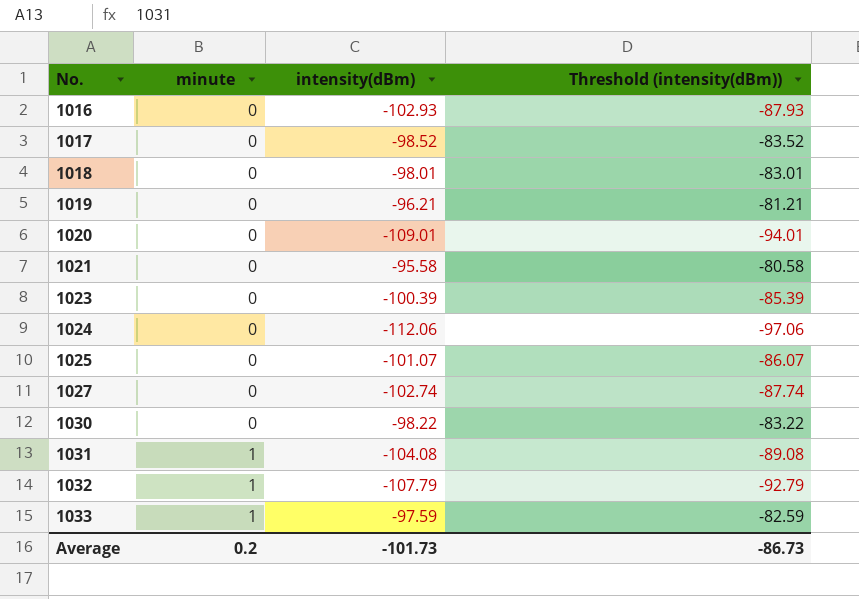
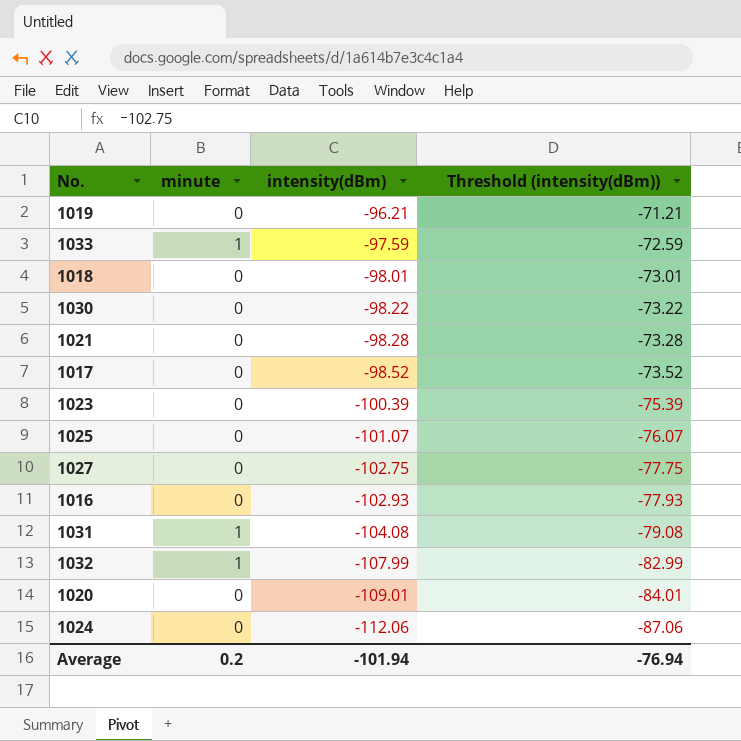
row order: No. ascending -> intensity(dBm) descending
column Threshold (intensity(dBm)) | formula: [intensity(dBm)] + 15 -> [intensity(dBm)] + 25
1021 | intensity(dBm): -95.58 -> -98.28
1027 | intensity(dBm): -102.74 -> -102.75
1032 | intensity(dBm): -107.79 -> -107.99
Average | intensity(dBm): -101.73 -> -101.94
Average | Threshold (intensity(dBm)): -86.73 -> -76.94

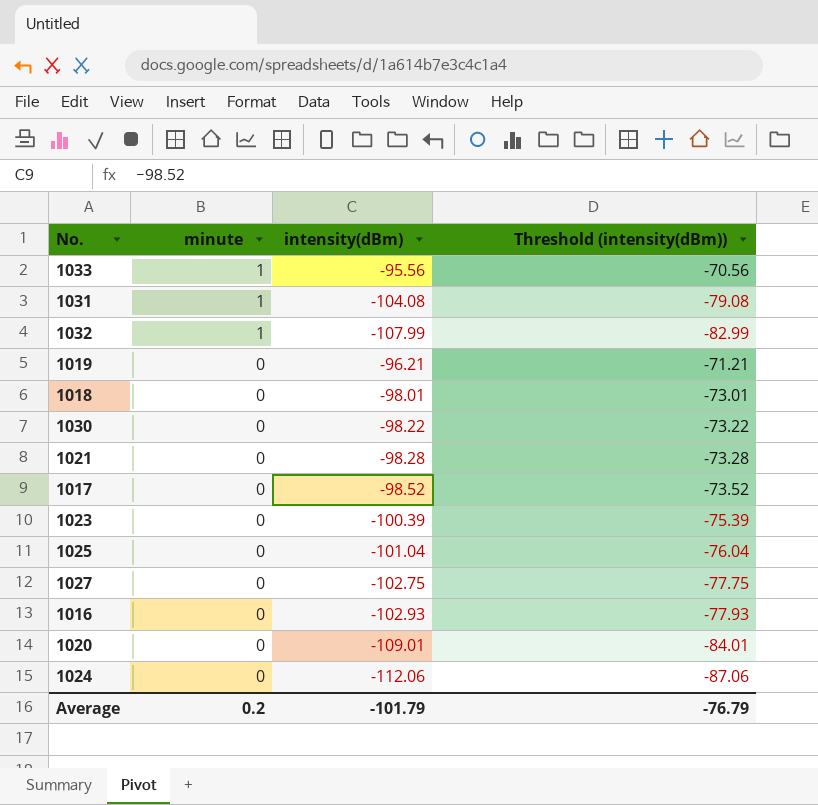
row order: intensity(dBm) descending -> minute descending
1033 | intensity(dBm): -97.59 -> -95.56
1033 | Threshold (intensity(dBm)): -72.59 -> -70.56
1025 | intensity(dBm): -101.07 -> -101.04
1025 | Threshold (intensity(dBm)): -76.07 -> -76.04
Average | intensity(dBm): -101.94 -> -101.79
Average | Threshold (intensity(dBm)): -76.94 -> -76.79

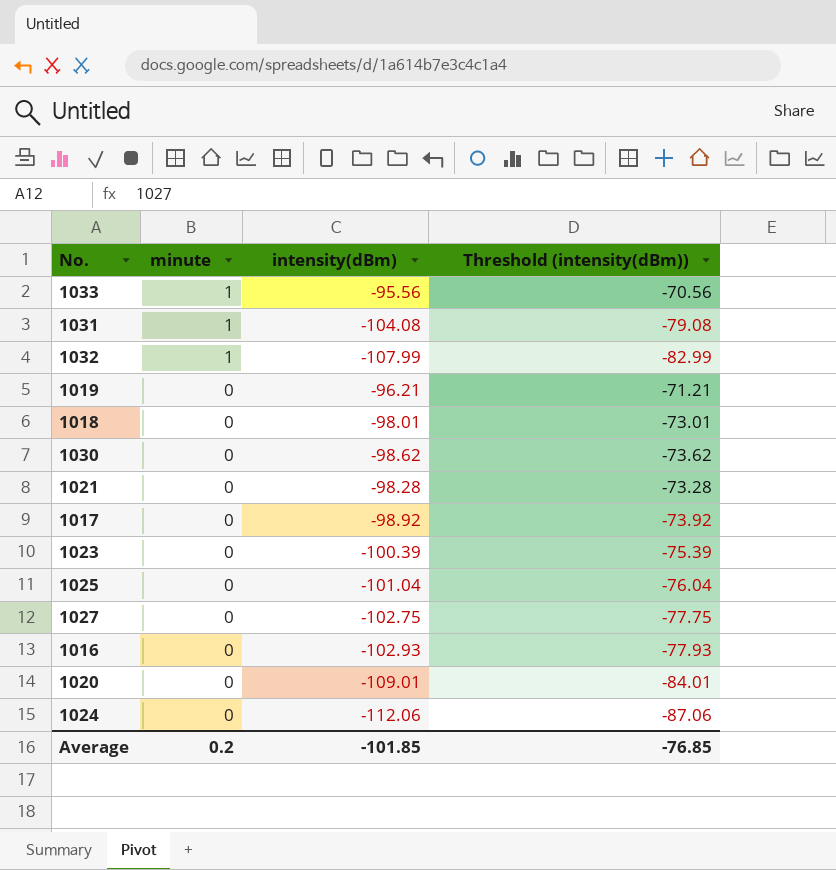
1030 | intensity(dBm): -98.22 -> -98.62
1030 | Threshold (intensity(dBm)): -73.22 -> -73.62
1017 | intensity(dBm): -98.52 -> -98.92
1017 | Threshold (intensity(dBm)): -73.52 -> -73.92
Average | intensity(dBm): -101.79 -> -101.85
Average | Threshold (intensity(dBm)): -76.79 -> -76.85

